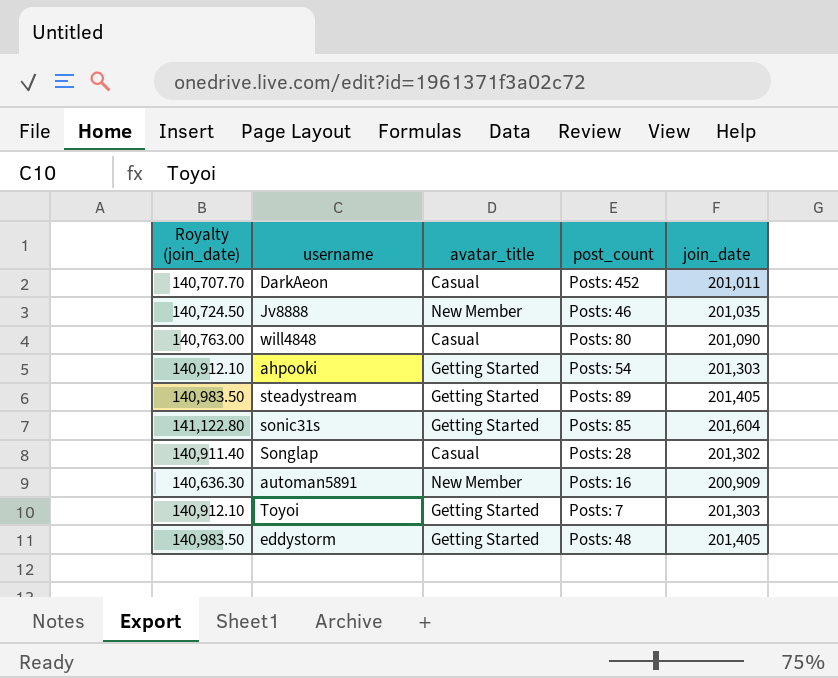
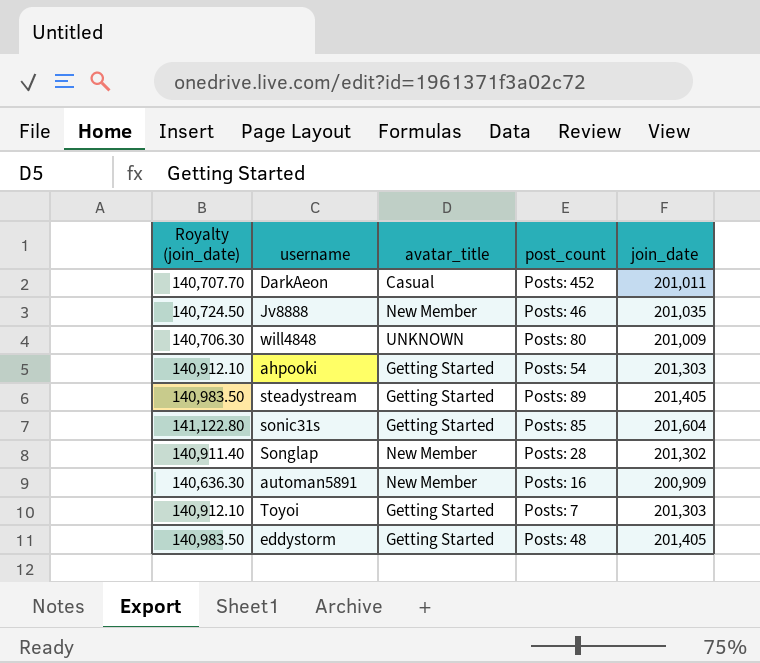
will4848 | Royalty (join_date): 140,763.00 -> 140,706.30
will4848 | avatar_title: Casual -> UNKNOWN
will4848 | join_date: 201,090 -> 201,009
Songlap | avatar_title: Casual -> New Member

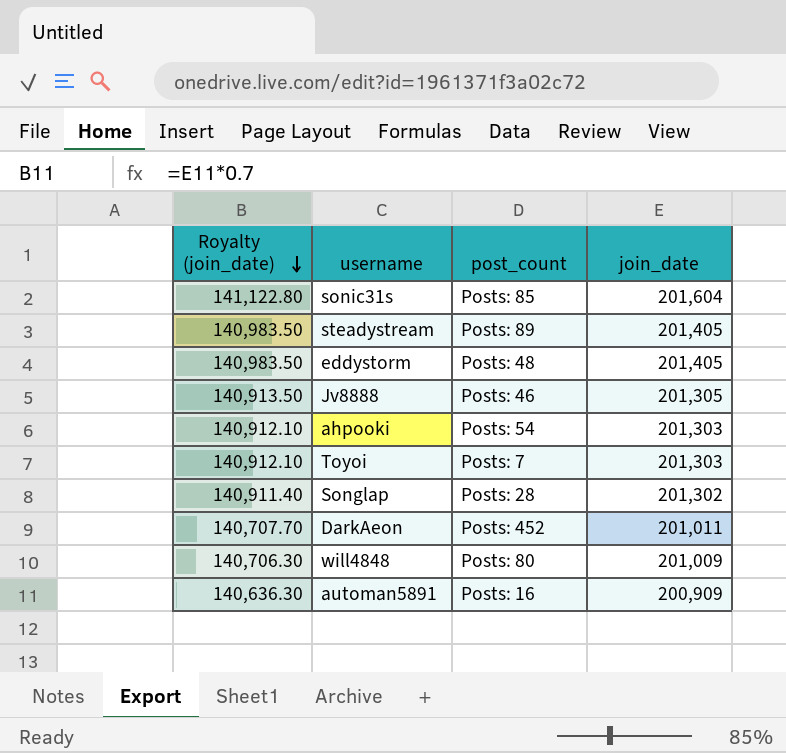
row order: none -> Royalty (join_date) descending
column avatar_title | position: 3 -> none
Jv8888 | Royalty (join_date): 140,724.50 -> 140,913.50
Jv8888 | join_date: 201,035 -> 201,305

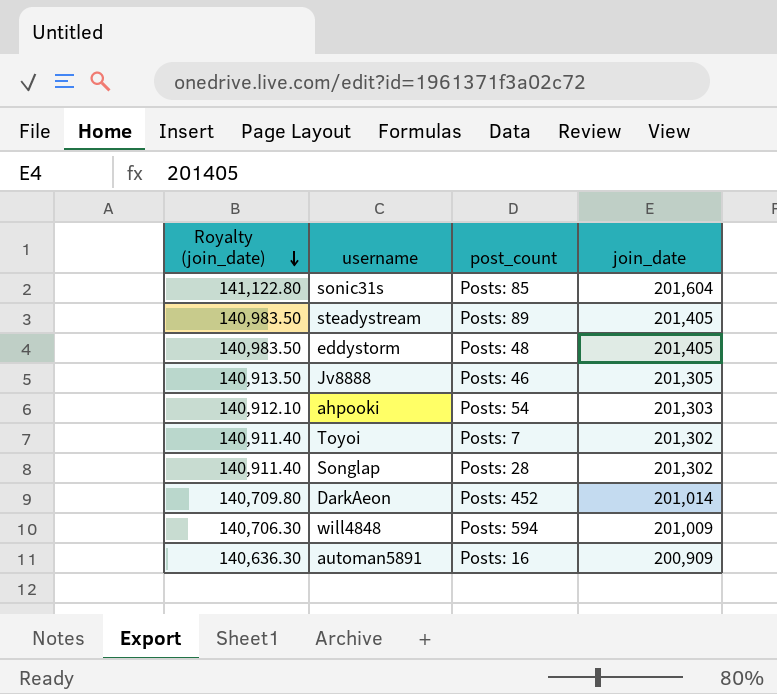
Toyoi | Royalty (join_date): 140,912.10 -> 140,911.40
Toyoi | join_date: 201,303 -> 201,302
DarkAeon | Royalty (join_date): 140,707.70 -> 140,709.80
DarkAeon | join_date: 201,011 -> 201,014
will4848 | post_count: Posts: 80 -> Posts: 594

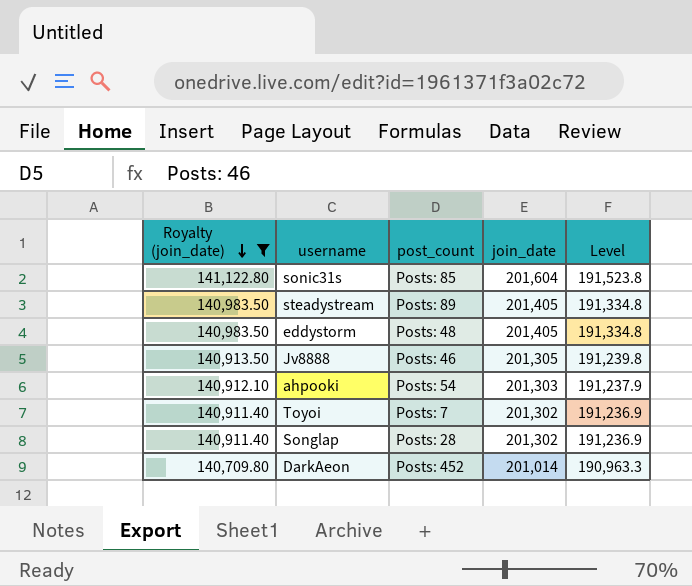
filter: none -> Royalty (join_date) >= 140,709.80
column Level | formula: none -> [join_date] * 0.95

